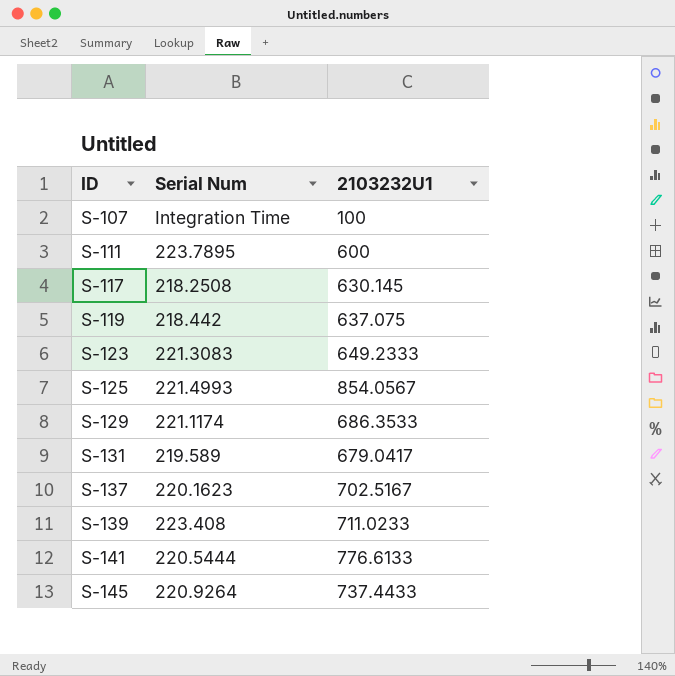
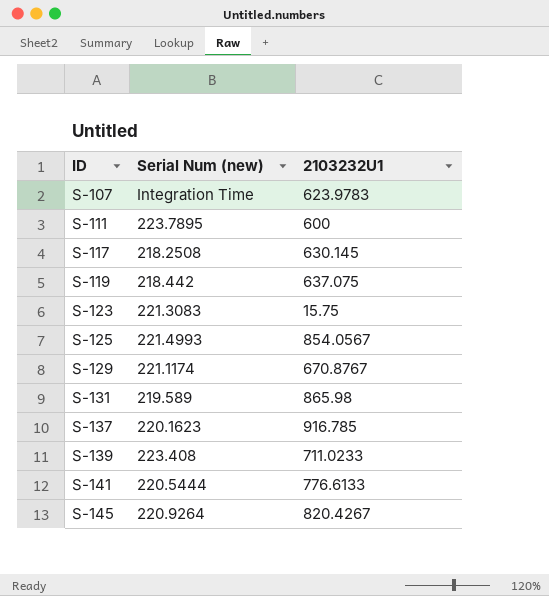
column name: Serial Num -> Serial Num (new)
S-107 | 2103232U1: 100 -> 623.9783
S-123 | 2103232U1: 649.2333 -> 15.75
S-129 | 2103232U1: 686.3533 -> 670.8767
S-131 | 2103232U1: 679.0417 -> 865.98
S-137 | 2103232U1: 702.5167 -> 916.785
S-145 | 2103232U1: 737.4433 -> 820.4267

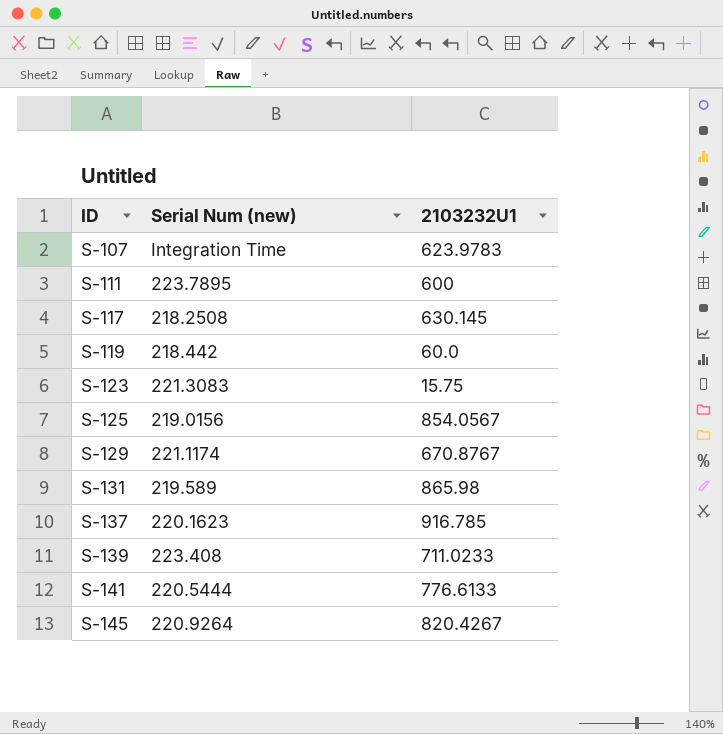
S-119 | 2103232U1: 637.075 -> 60.0
S-125 | Serial Num (new): 221.4993 -> 219.0156

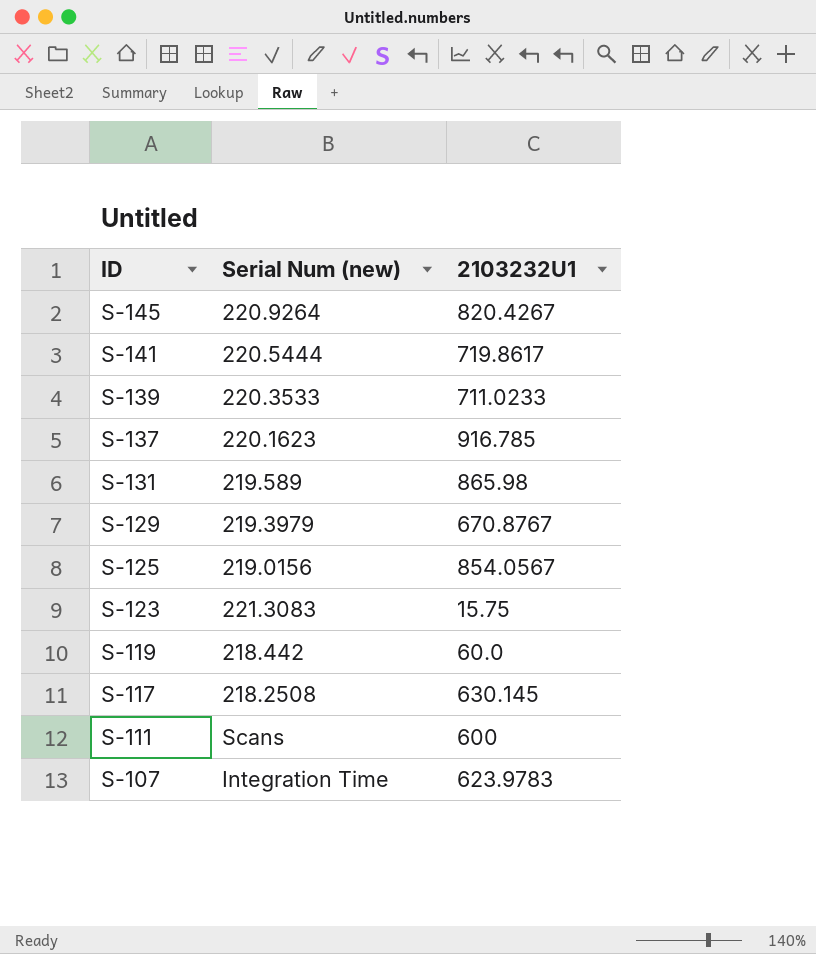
row order: ID ascending -> ID descending
S-141 | 2103232U1: 776.6133 -> 719.8617
S-139 | Serial Num (new): 223.408 -> 220.3533
S-129 | Serial Num (new): 221.1174 -> 219.3979
S-111 | Serial Num (new): 223.7895 -> Scans

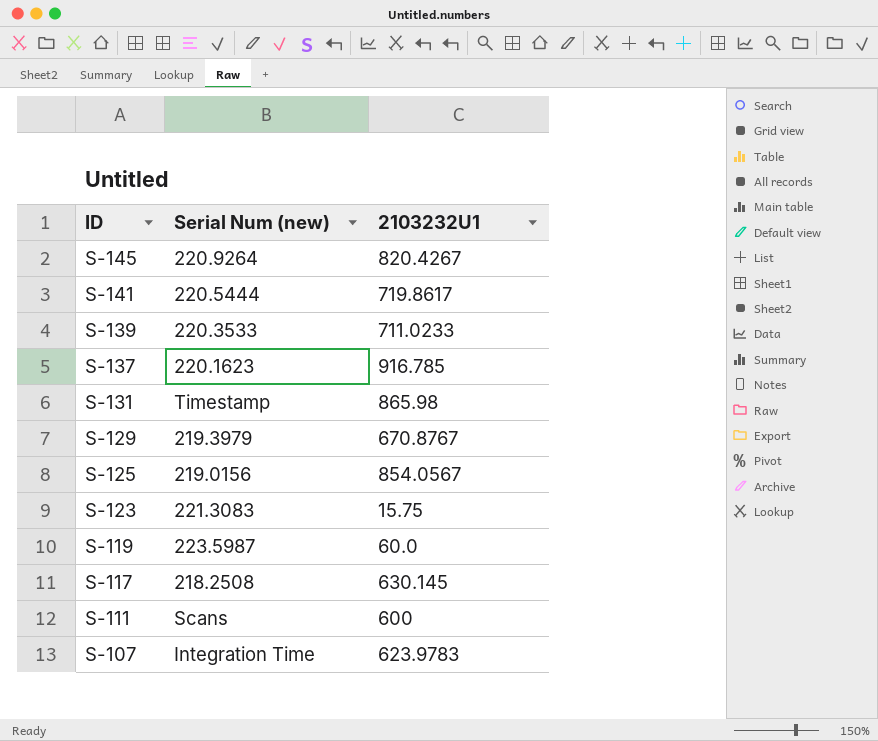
S-131 | Serial Num (new): 219.589 -> Timestamp
S-119 | Serial Num (new): 218.442 -> 223.5987

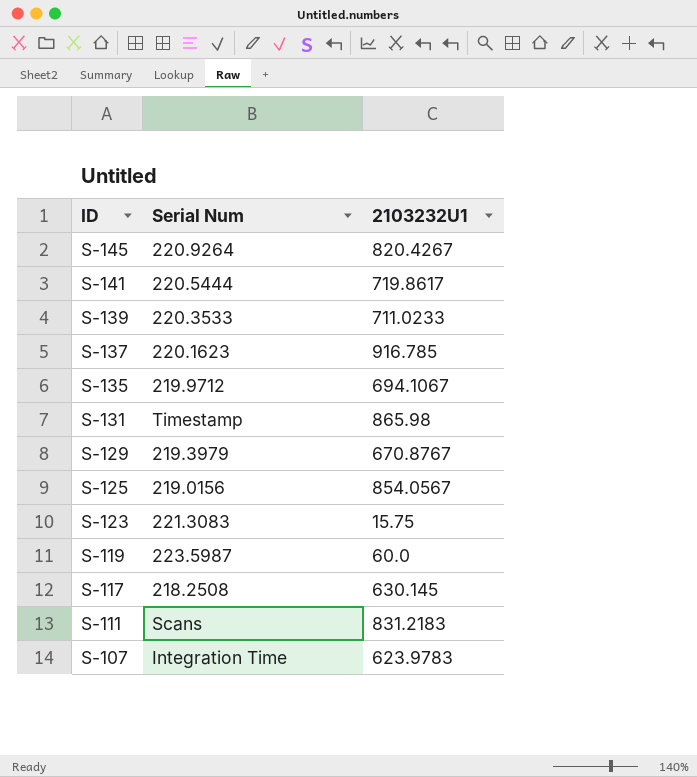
column name: Serial Num (new) -> Serial Num
row S-135: none -> 219.9712 | 694.1067
S-111 | 2103232U1: 600 -> 831.2183

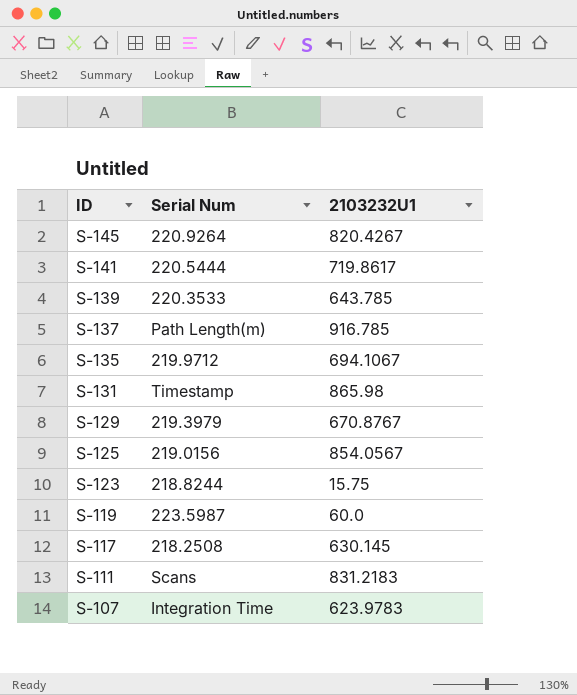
S-139 | 2103232U1: 711.0233 -> 643.785
S-137 | Serial Num: 220.1623 -> Path Length(m)
S-123 | Serial Num: 221.3083 -> 218.8244

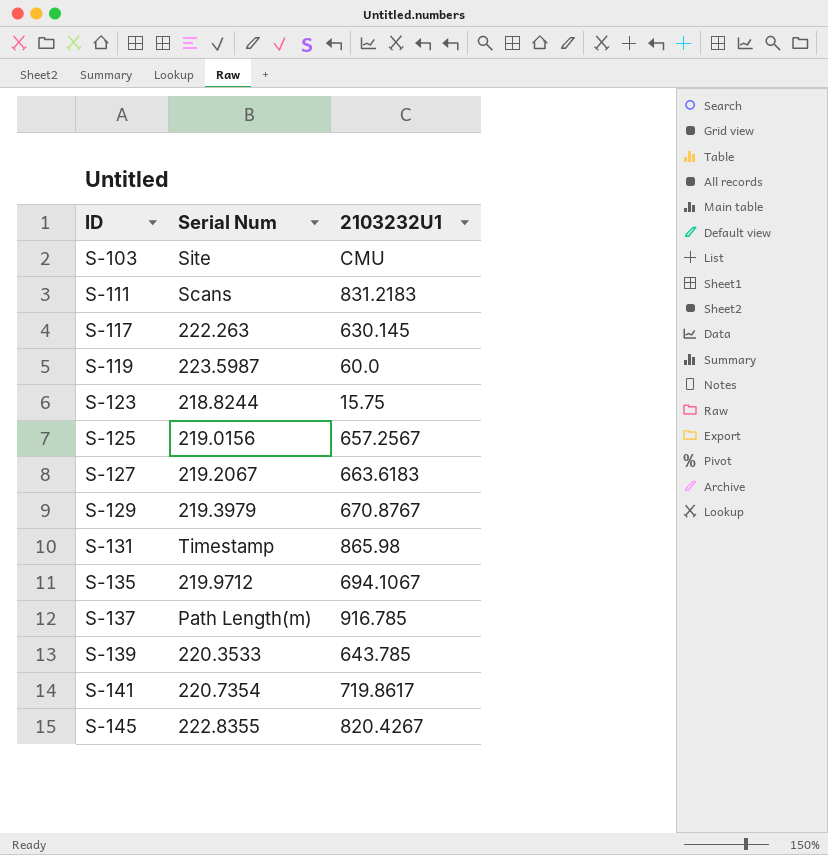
row order: ID descending -> ID ascending
row S-107: Integration Time | 623.9783 -> none
row S-103: none -> Site | CMU
S-117 | Serial Num: 218.2508 -> 222.263
S-125 | 2103232U1: 854.0567 -> 657.2567
row S-127: none -> 219.2067 | 663.6183
S-141 | Serial Num: 220.5444 -> 220.7354
S-145 | Serial Num: 220.9264 -> 222.8355

